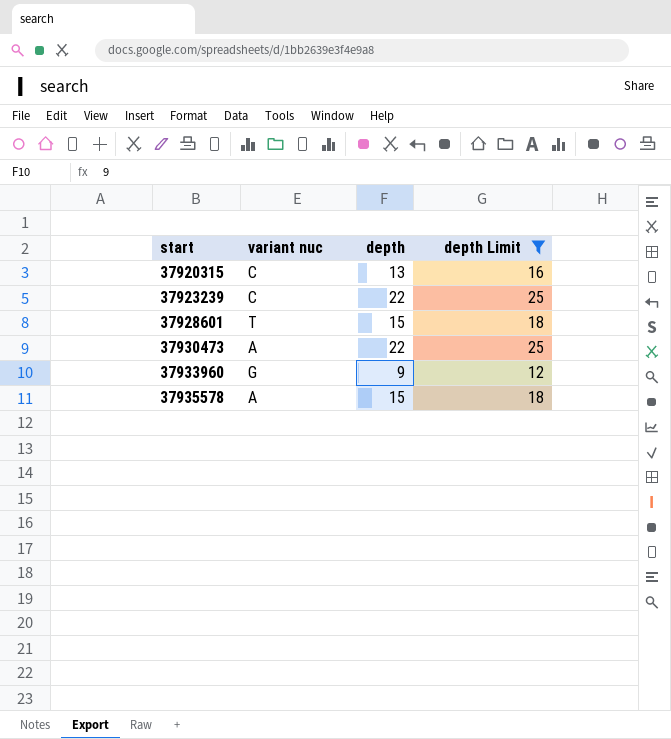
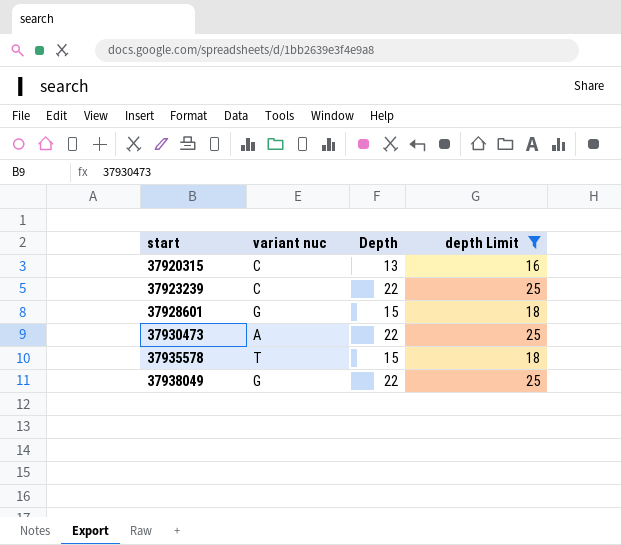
column name: depth -> Depth
row 37933960: G | 9 | 12 -> none
37928601 | variant nuc: T -> G
37935578 | variant nuc: A -> T
row 37938049: none -> G | 22 | 25

